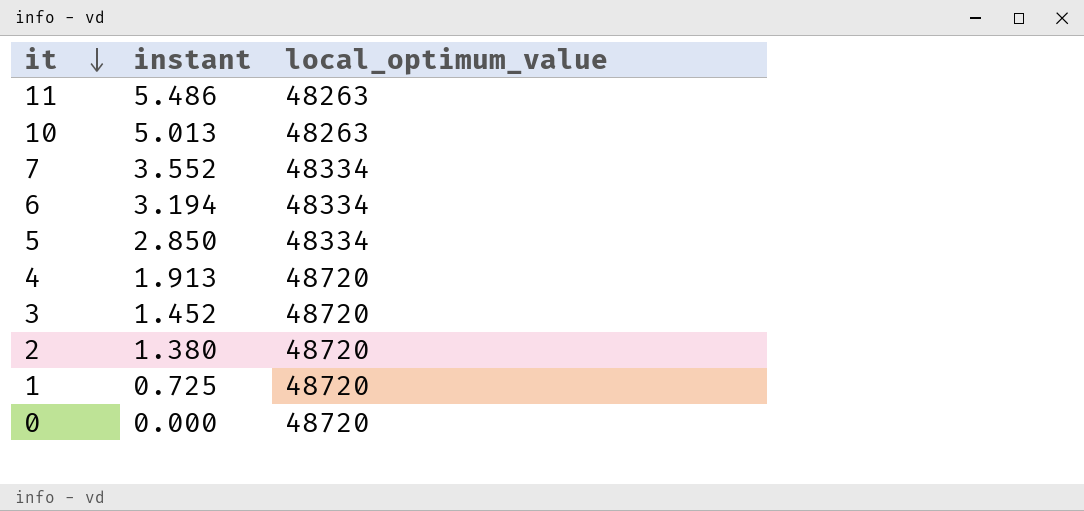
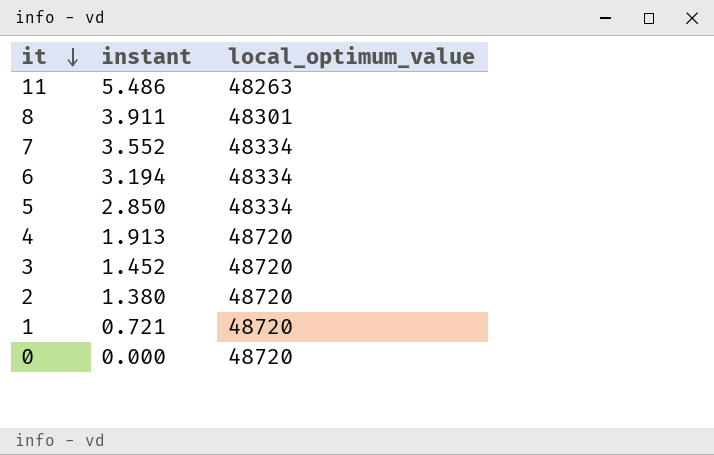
row 10: 5.013 | 48263 -> none
row 8: none -> 3.911 | 48301
1 | instant: 0.725 -> 0.721

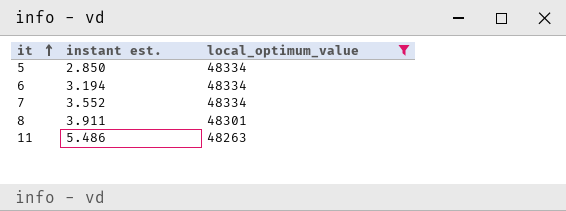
filter: none -> local_optimum_value != 48720
row order: it descending -> it ascending
column name: instant -> instant est.

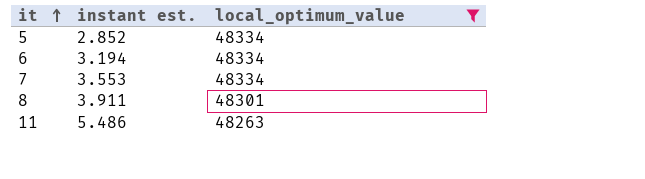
5 | instant est.: 2.850 -> 2.852
7 | instant est.: 3.552 -> 3.553

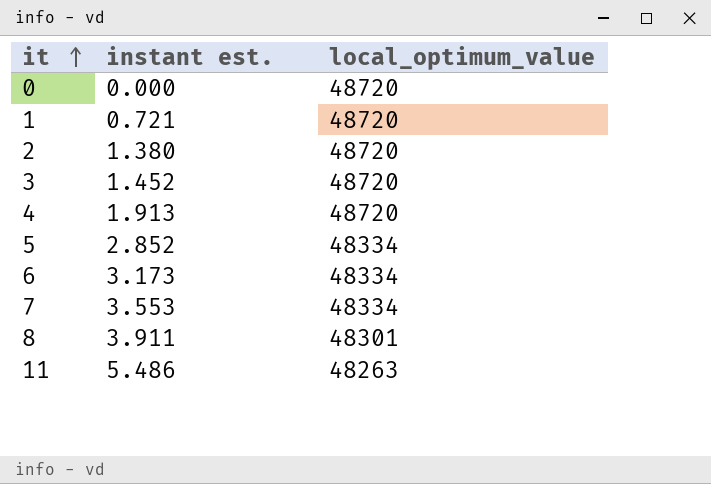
filter: local_optimum_value != 48720 -> none
6 | instant est.: 3.194 -> 3.173

